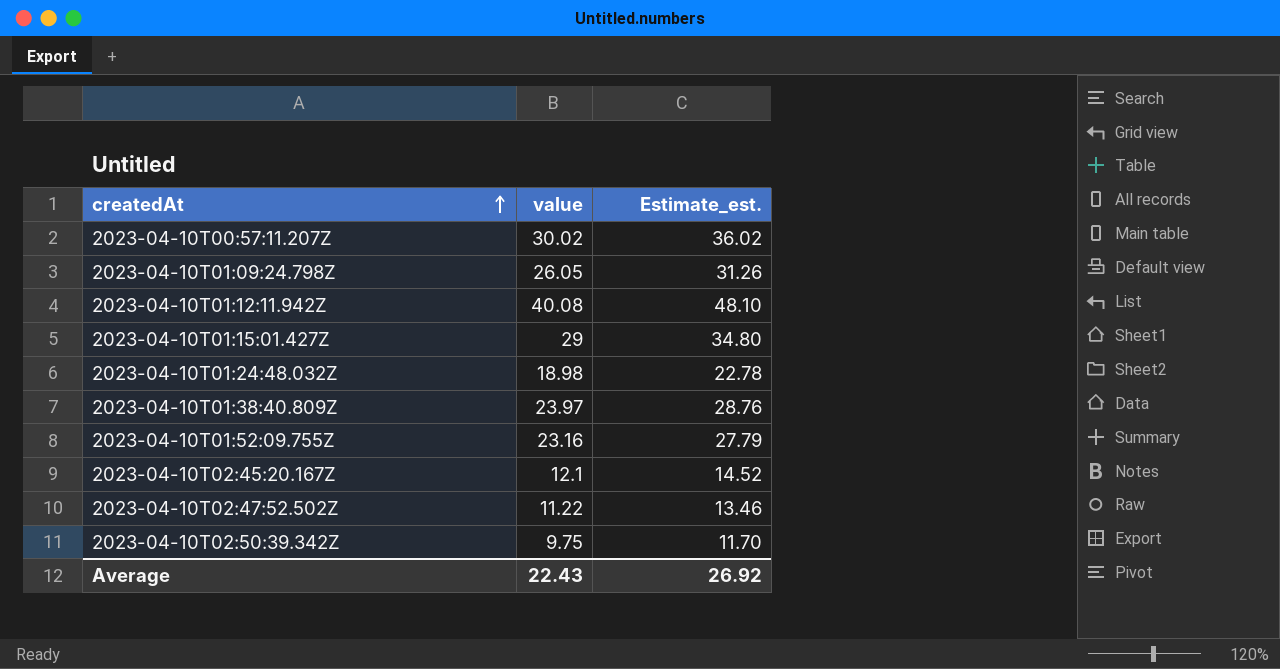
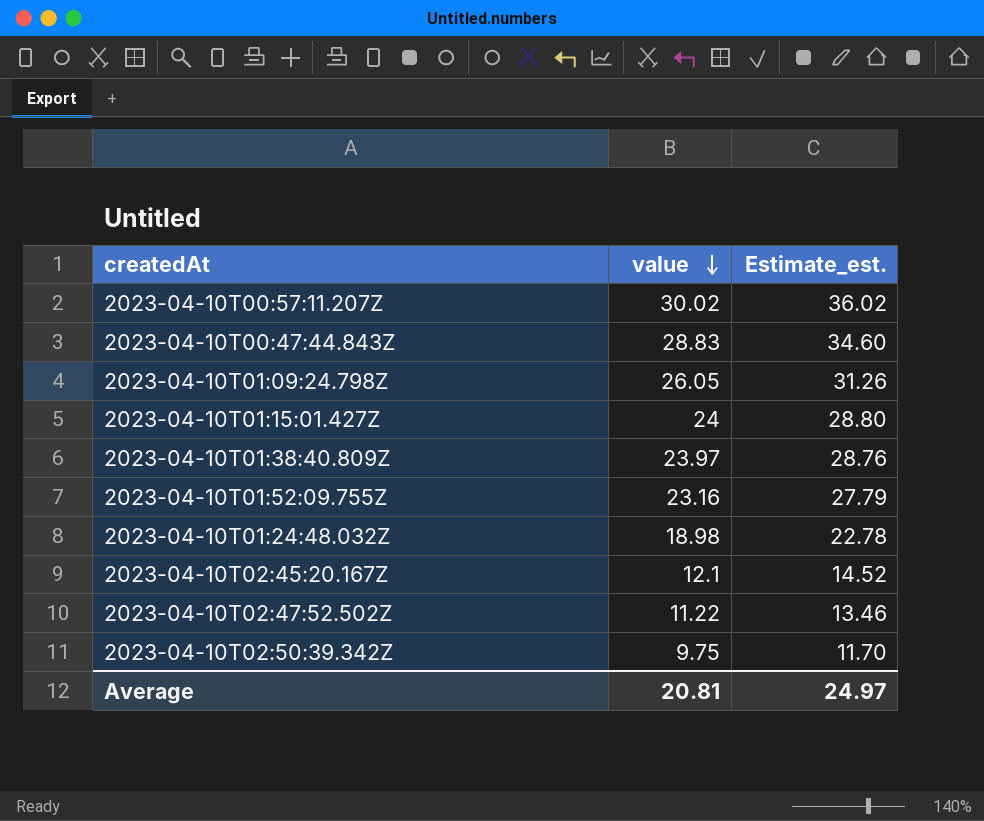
row order: createdAt ascending -> value descending
row 2023-04-10T01:12:11.942Z: 40.08 | 48.10 -> none
row 2023-04-10T00:47:44.843Z: none -> 28.83 | 34.60
2023-04-10T01:15:01.427Z | value: 29 -> 24
2023-04-10T01:15:01.427Z | Estimate_est.: 34.80 -> 28.80
Average | value: 22.43 -> 20.81
Average | Estimate_est.: 26.92 -> 24.97

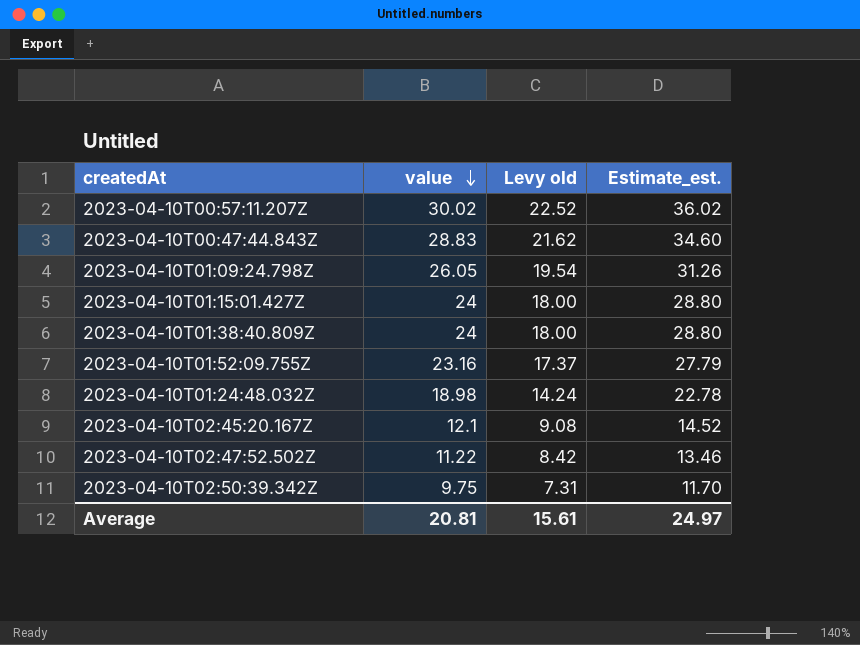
column Levy old | formula: none -> [value] * 0.75
2023-04-10T01:38:40.809Z | value: 23.97 -> 24
2023-04-10T01:38:40.809Z | Estimate_est.: 28.76 -> 28.80

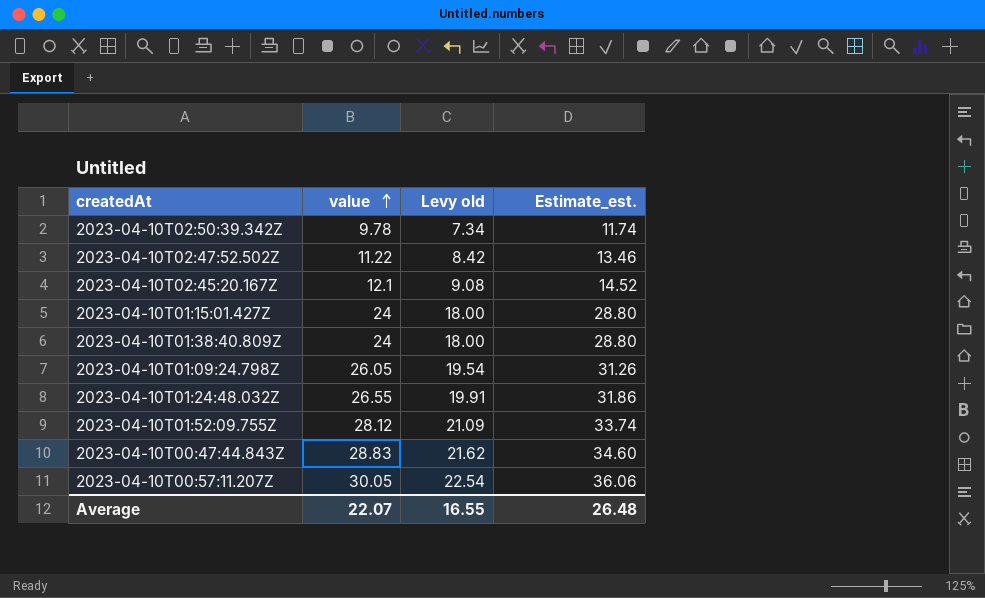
row order: value descending -> value ascending
2023-04-10T02:50:39.342Z | value: 9.75 -> 9.78
2023-04-10T02:50:39.342Z | Levy old: 7.31 -> 7.34
2023-04-10T02:50:39.342Z | Estimate_est.: 11.70 -> 11.74
2023-04-10T01:24:48.032Z | value: 18.98 -> 26.55
2023-04-10T01:24:48.032Z | Levy old: 14.24 -> 19.91
2023-04-10T01:24:48.032Z | Estimate_est.: 22.78 -> 31.86
2023-04-10T01:52:09.755Z | value: 23.16 -> 28.12
2023-04-10T01:52:09.755Z | Levy old: 17.37 -> 21.09
2023-04-10T01:52:09.755Z | Estimate_est.: 27.79 -> 33.74
2023-04-10T00:57:11.207Z | value: 30.02 -> 30.05
2023-04-10T00:57:11.207Z | Levy old: 22.52 -> 22.54
2023-04-10T00:57:11.207Z | Estimate_est.: 36.02 -> 36.06
Average | value: 20.81 -> 22.07
Average | Levy old: 15.61 -> 16.55
Average | Estimate_est.: 24.97 -> 26.48

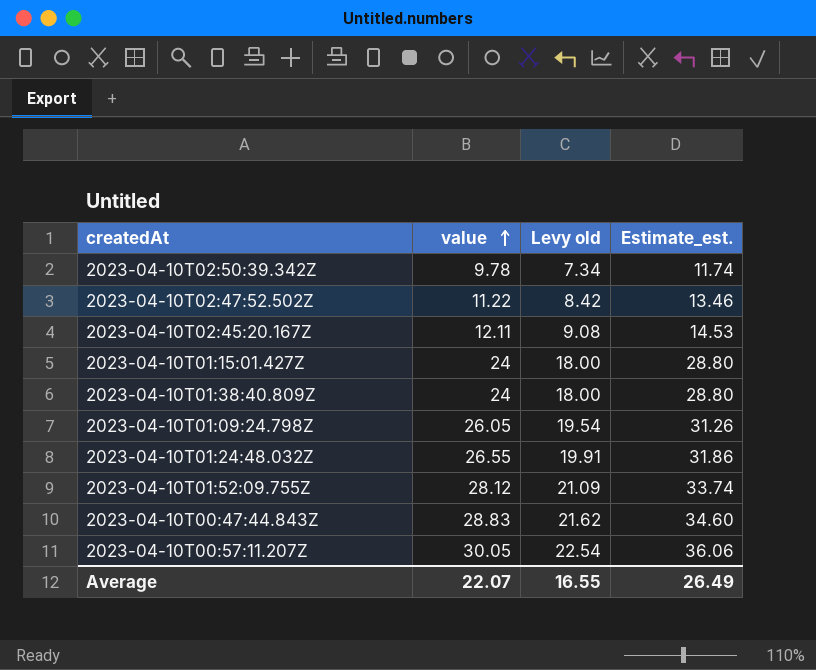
2023-04-10T02:45:20.167Z | value: 12.1 -> 12.11
2023-04-10T02:45:20.167Z | Estimate_est.: 14.52 -> 14.53
Average | Estimate_est.: 26.48 -> 26.49

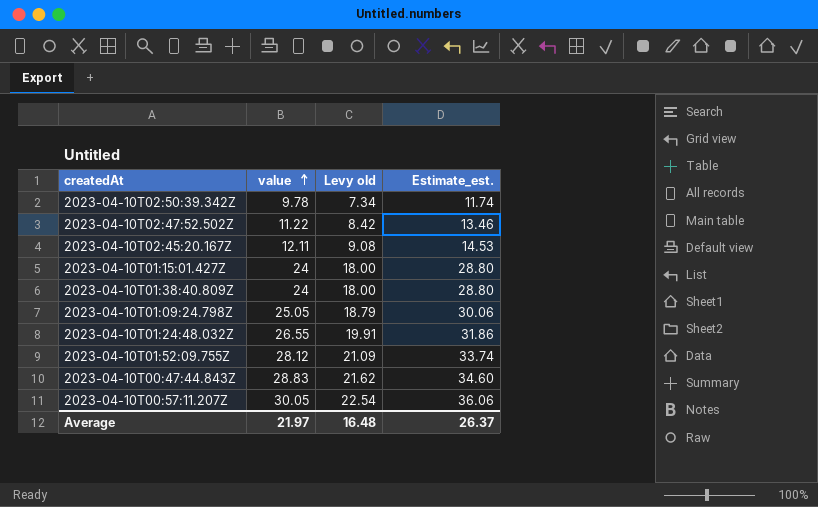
2023-04-10T01:09:24.798Z | value: 26.05 -> 25.05
2023-04-10T01:09:24.798Z | Levy old: 19.54 -> 18.79
2023-04-10T01:09:24.798Z | Estimate_est.: 31.26 -> 30.06
Average | value: 22.07 -> 21.97
Average | Levy old: 16.55 -> 16.48
Average | Estimate_est.: 26.49 -> 26.37

